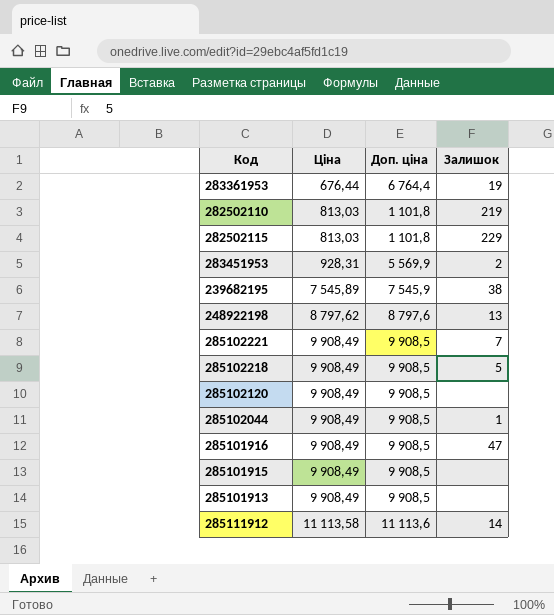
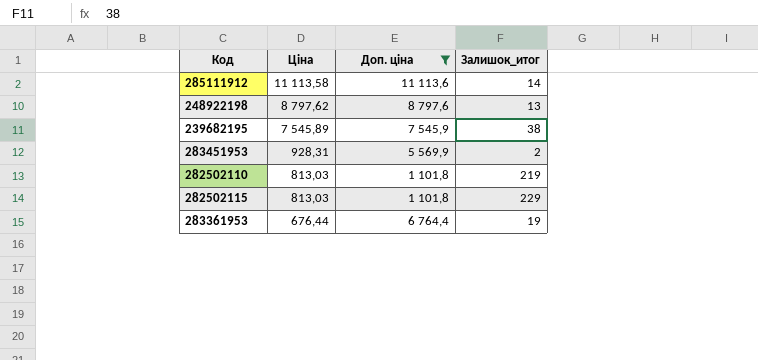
filter: none -> Доп. ціна != 9 908,5
row order: Ціна ascending -> Ціна descending
column name: Залишок -> Залишок_итог

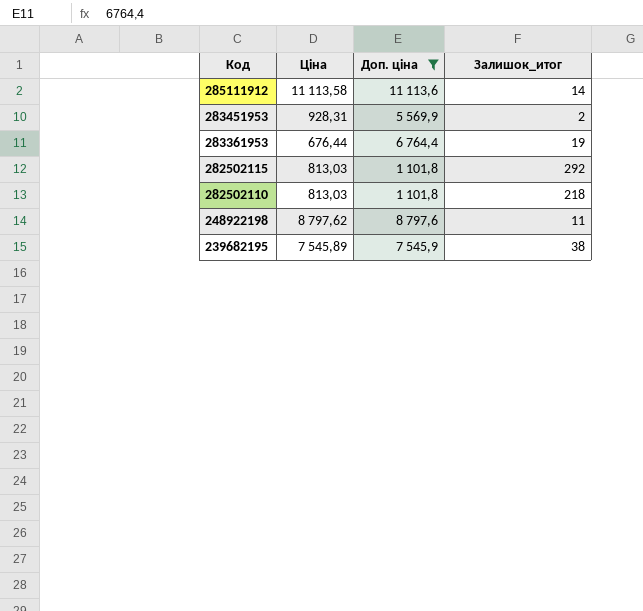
row order: Ціна descending -> Код descending
282502115 | Залишок_итог: 229 -> 292
282502110 | Залишок_итог: 219 -> 218
248922198 | Залишок_итог: 13 -> 11

